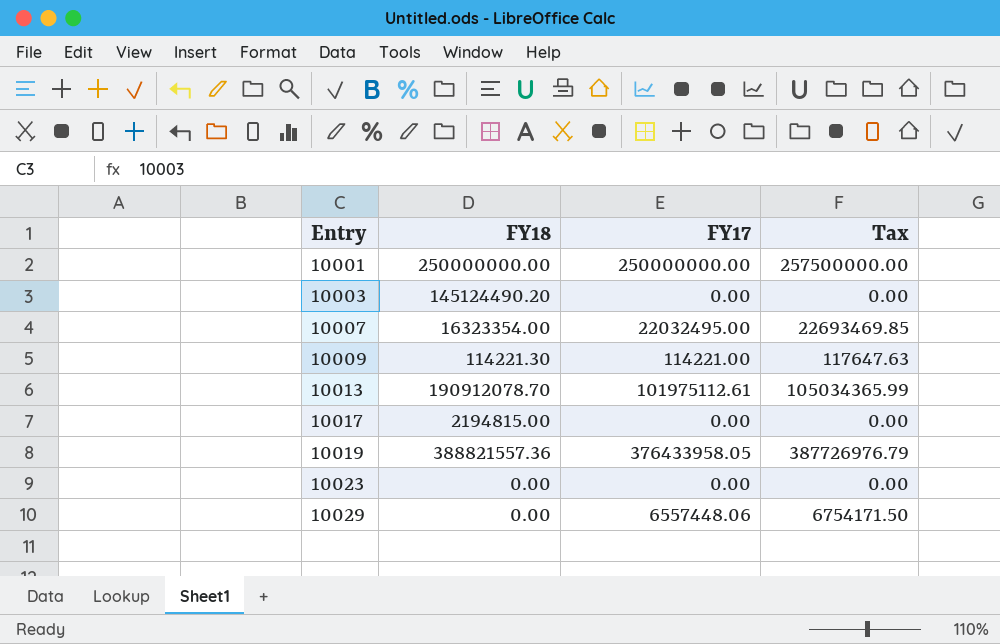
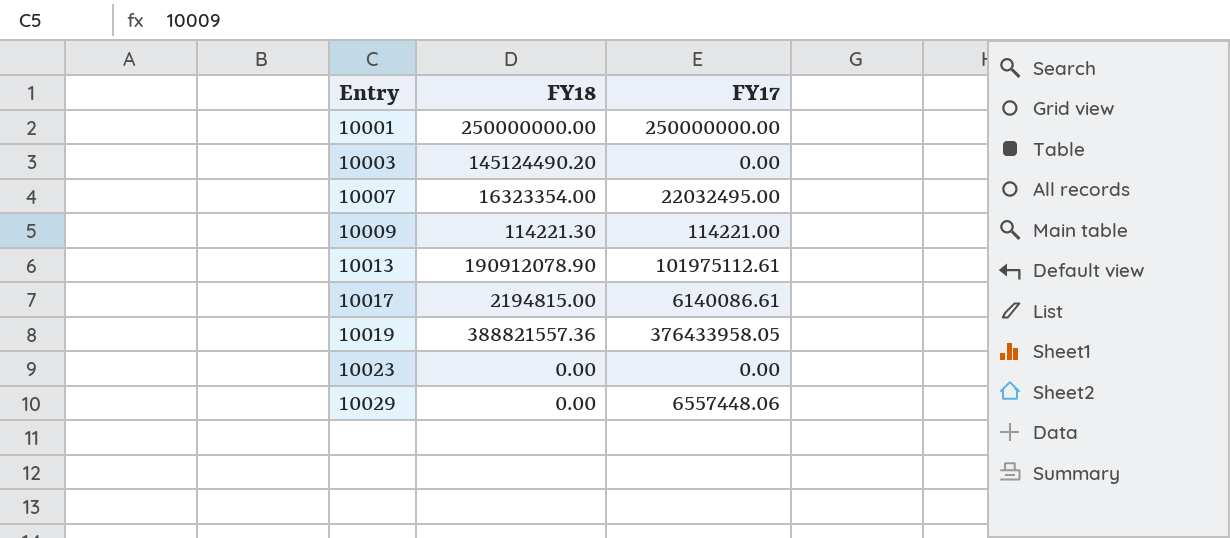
column Tax | formula: [FY17] * 1.03 -> none
10013 | FY18: 190912078.70 -> 190912078.90
10017 | FY17: 0.00 -> 6140086.61

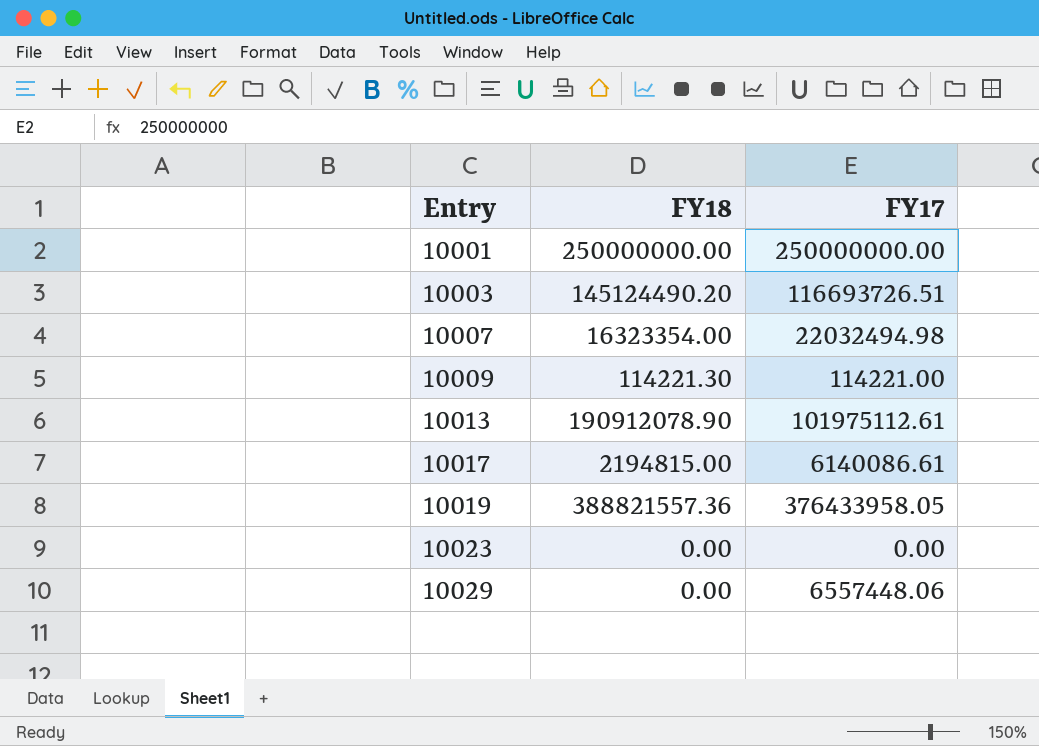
10003 | FY17: 0.00 -> 116693726.51
10007 | FY17: 22032495.00 -> 22032494.98

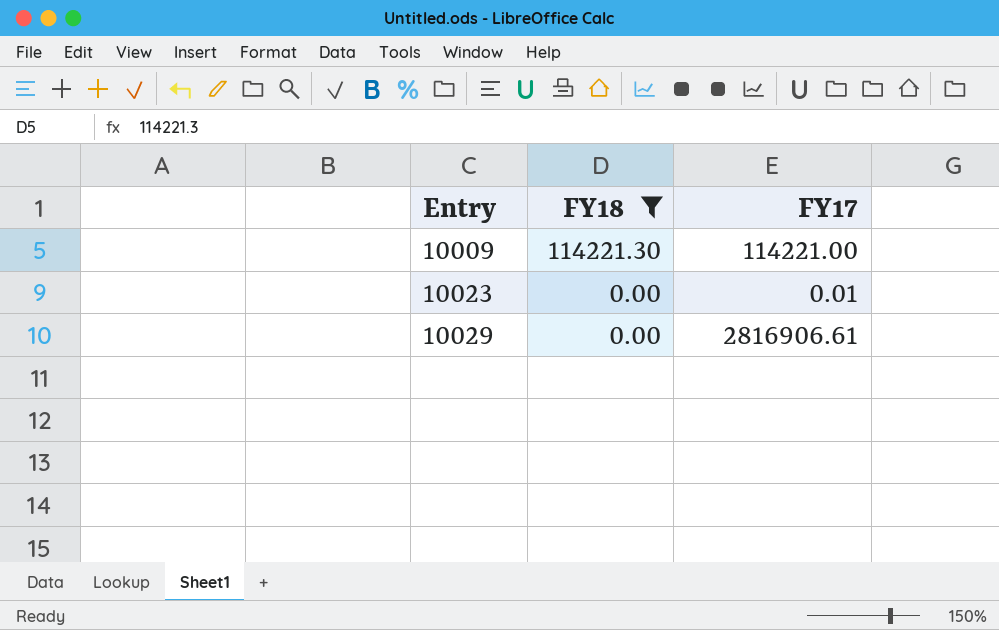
filter: none -> FY18 <= 114221.30
10023 | FY17: 0.00 -> 0.01
10029 | FY17: 6557448.06 -> 2816906.61

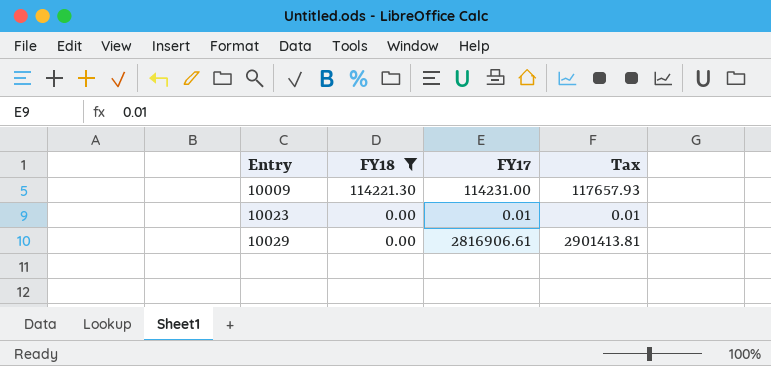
column Tax | formula: none -> [FY17] * 1.03
10009 | FY17: 114221.00 -> 114231.00

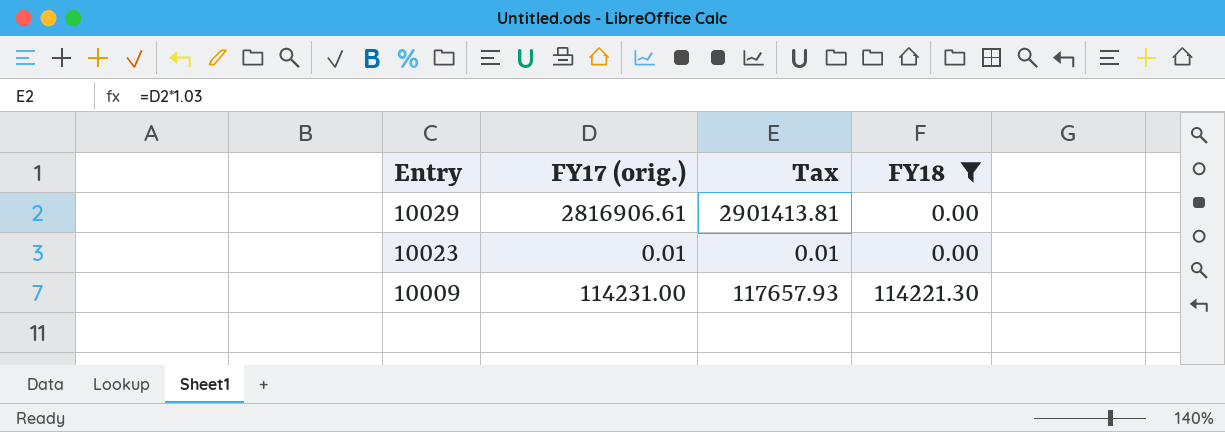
row order: Entry ascending -> Entry descending
column name: FY17 -> FY17 (orig.)
column FY18 | position: 2 -> 4

